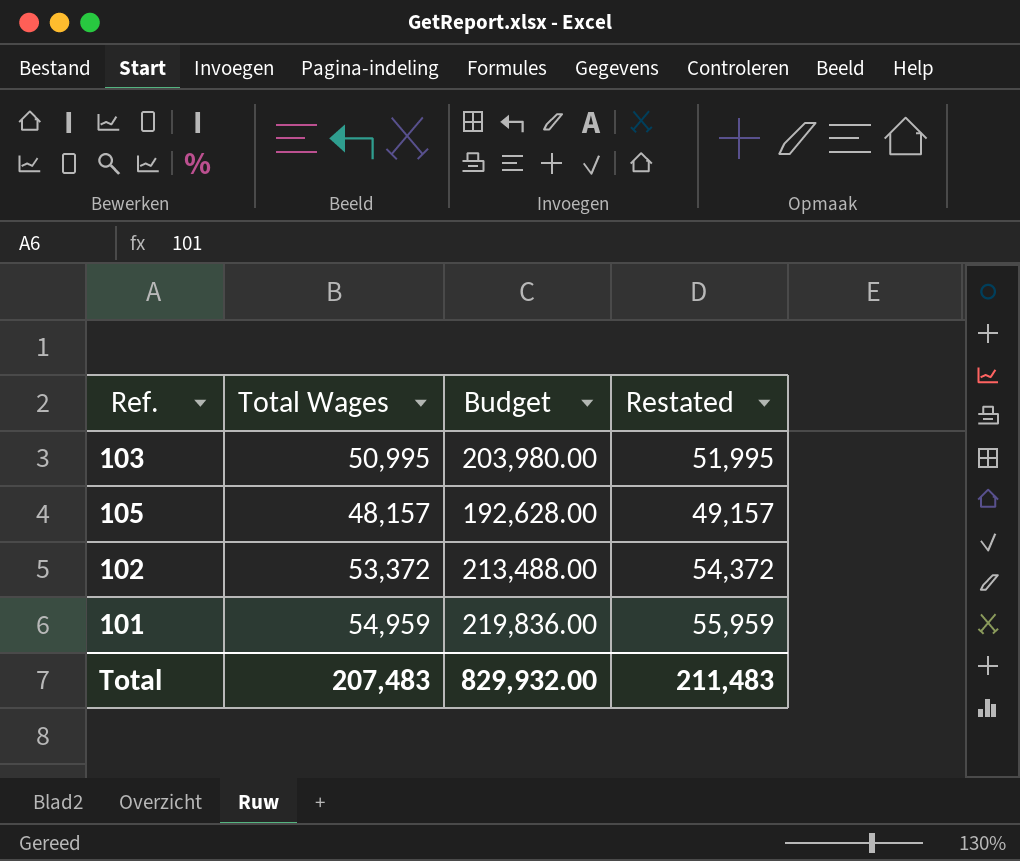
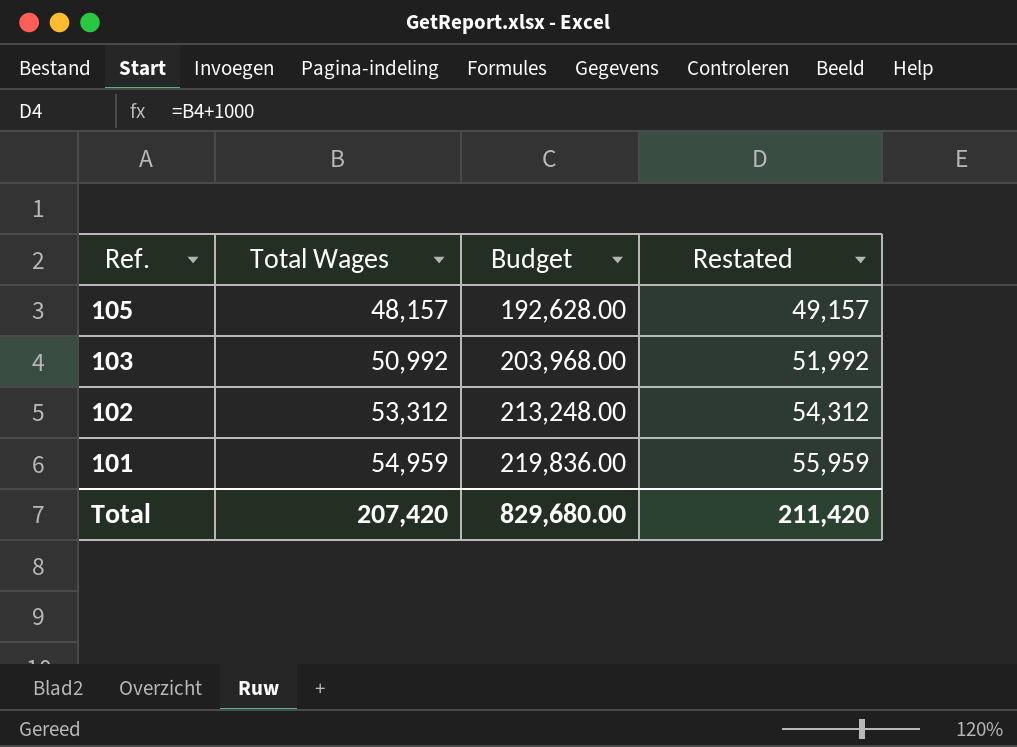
row order: none -> Ref. descending
103 | Total Wages: 50,995 -> 50,992
103 | Budget: 203,980.00 -> 203,968.00
103 | Restated: 51,995 -> 51,992
102 | Total Wages: 53,372 -> 53,312
102 | Budget: 213,488.00 -> 213,248.00
102 | Restated: 54,372 -> 54,312
Total | Total Wages: 207,483 -> 207,420
Total | Budget: 829,932.00 -> 829,680.00
Total | Restated: 211,483 -> 211,420

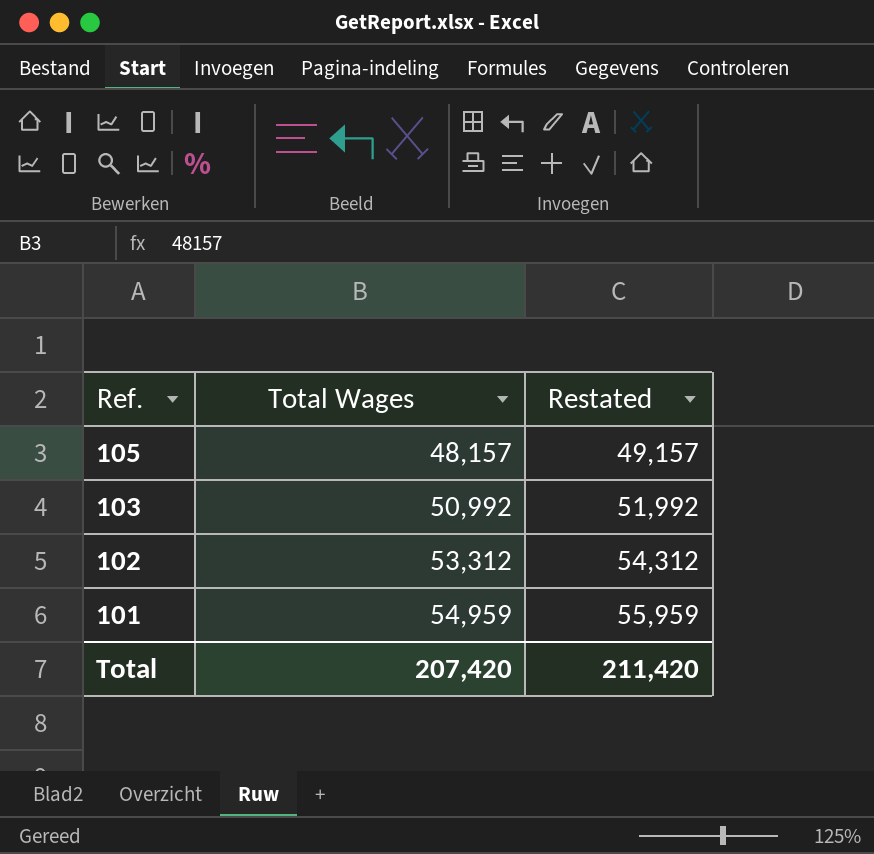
column Budget | formula: [Total Wages] * 4 -> none

